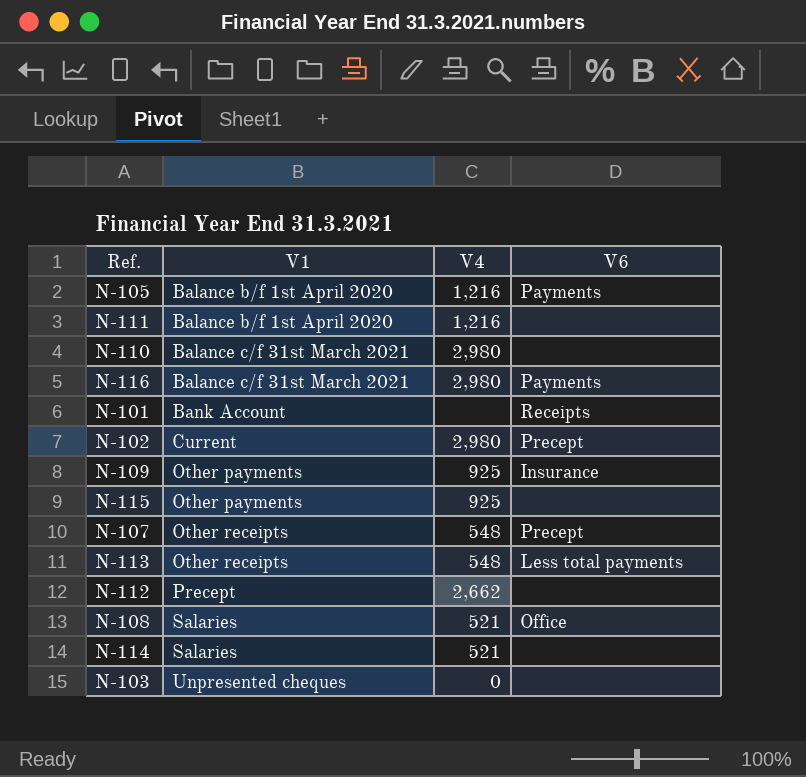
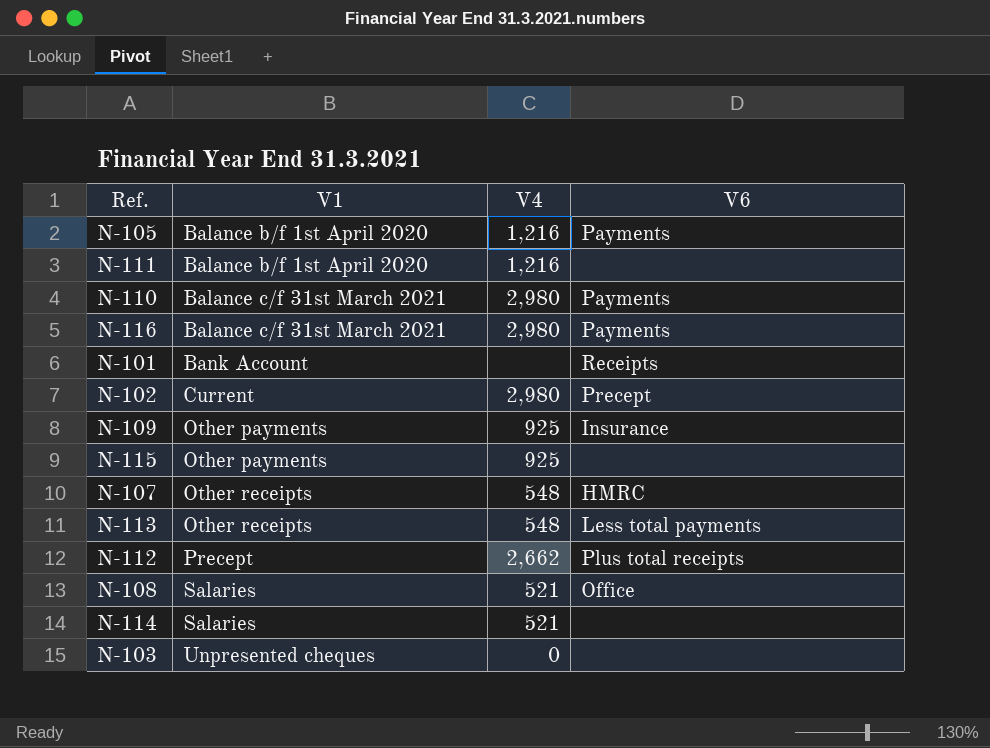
N-110 | V6: none -> Payments
N-107 | V6: Precept -> HMRC
N-112 | V6: none -> Plus total receipts

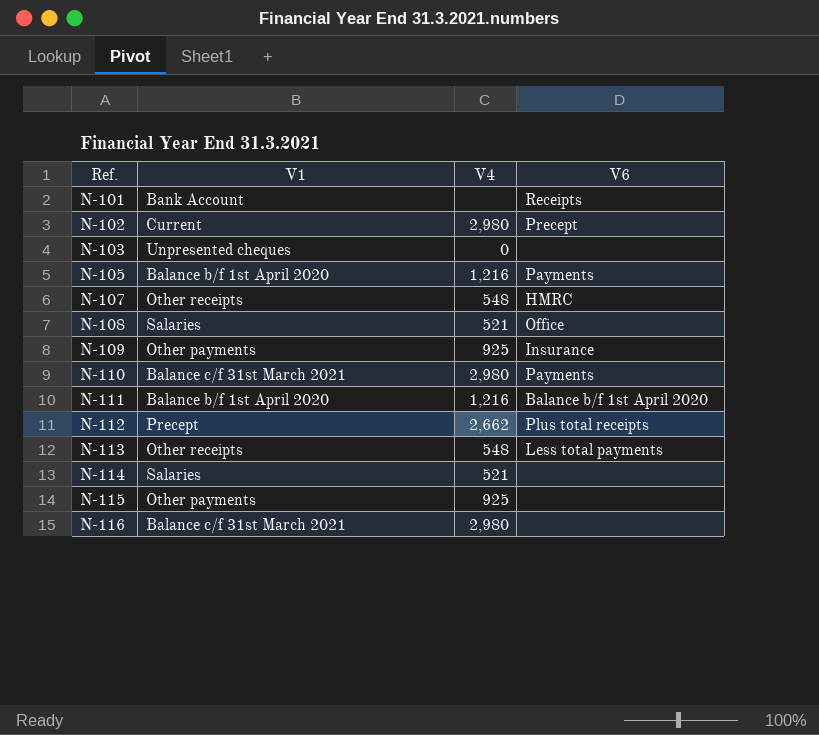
row order: V1 ascending -> Ref. ascending
N-111 | V6: none -> Balance b/f 1st April 2020
N-116 | V6: Payments -> none

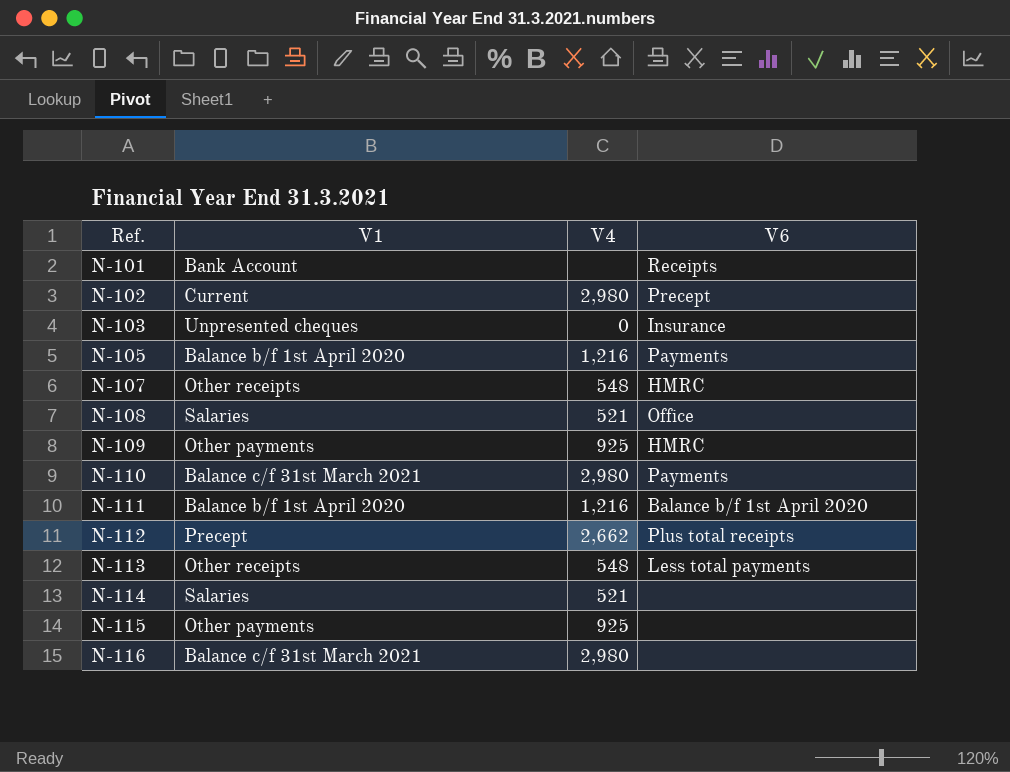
N-103 | V6: none -> Insurance
N-109 | V6: Insurance -> HMRC

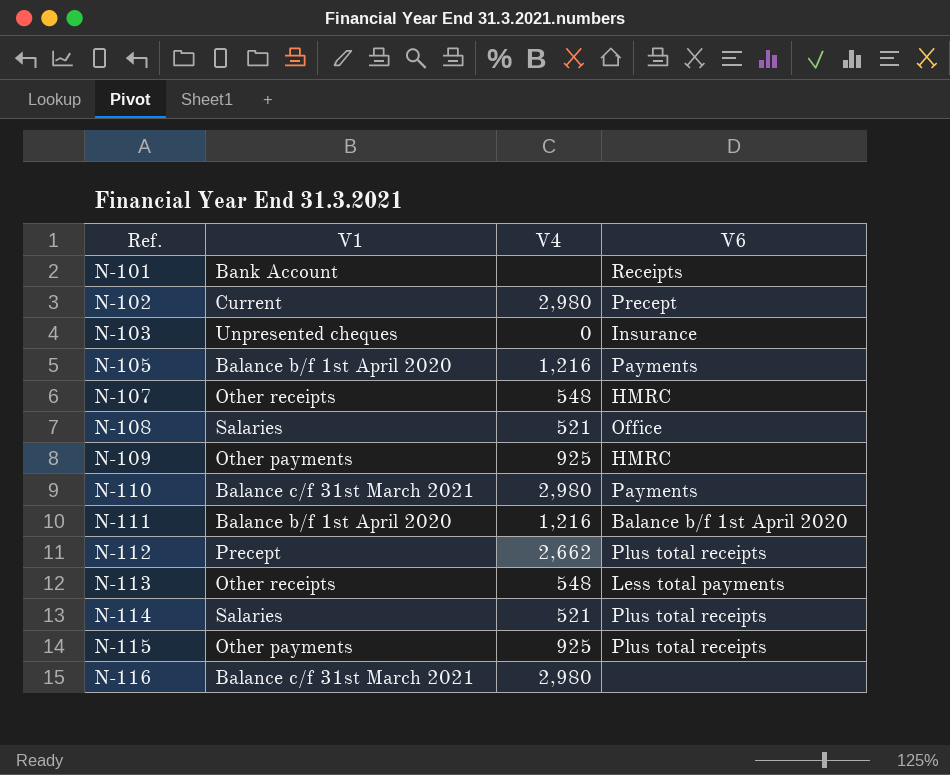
N-114 | V6: none -> Plus total receipts
N-115 | V6: none -> Plus total receipts

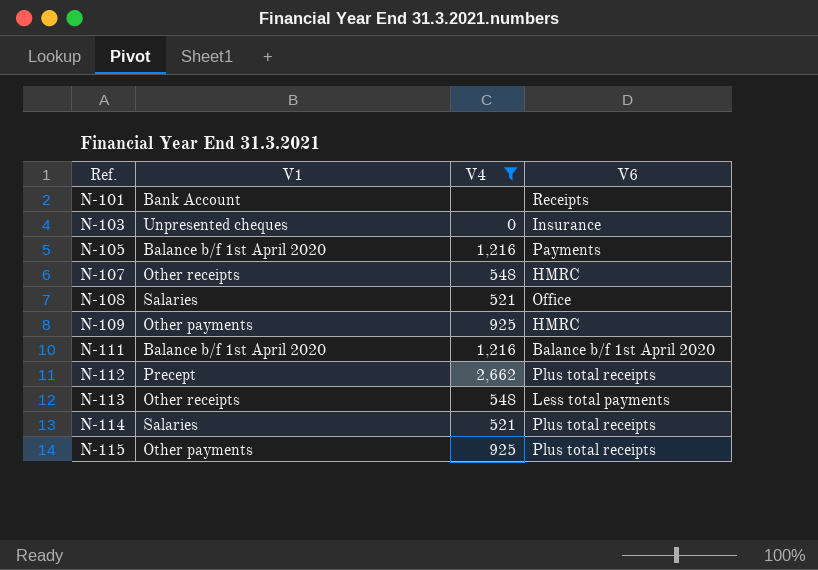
filter: none -> V4 != 2,980

